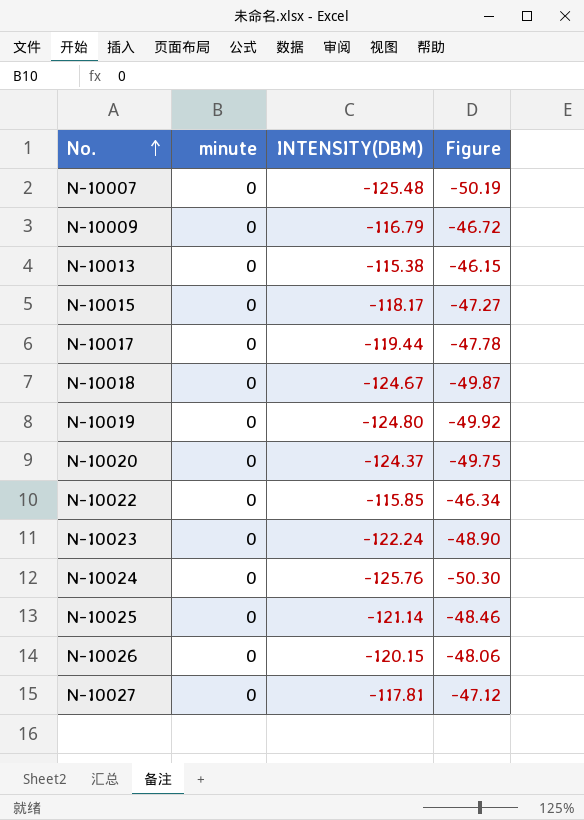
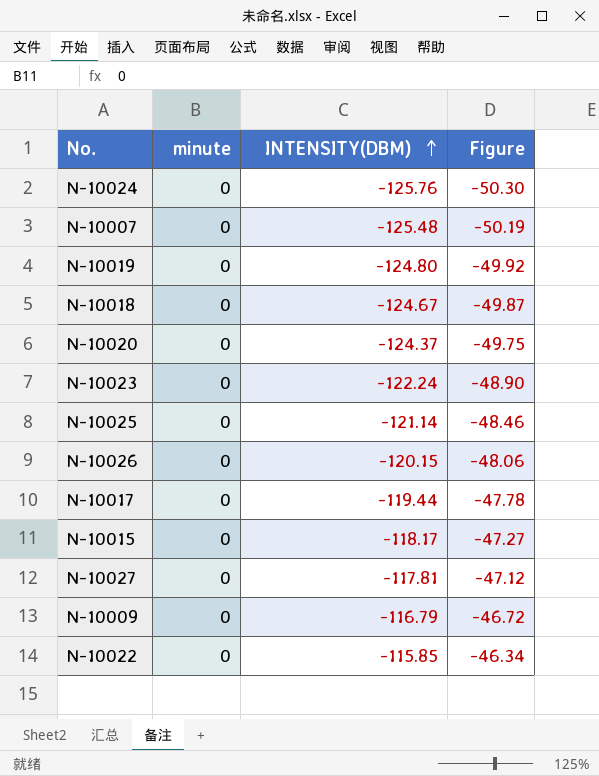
row order: No. ascending -> INTENSITY(DBM) ascending
row N-10013: 0 | -115.38 | -46.15 -> none

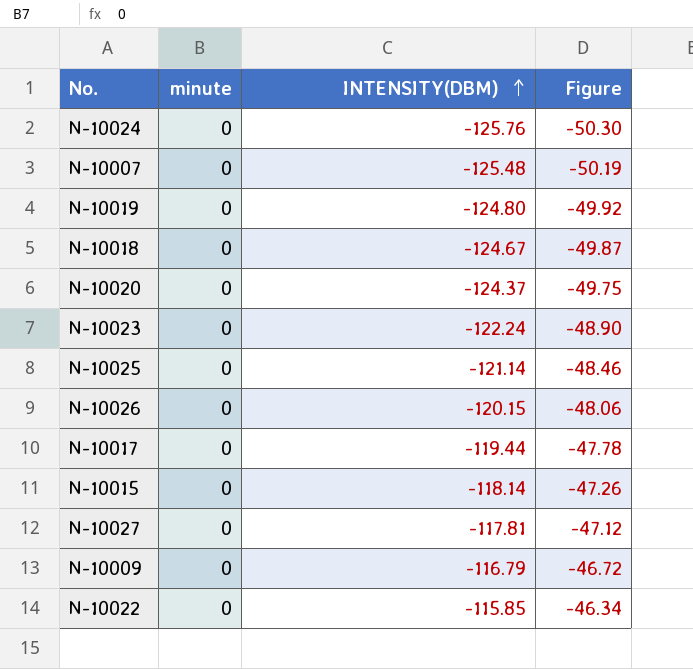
N-10015 | INTENSITY(DBM): -118.17 -> -118.14
N-10015 | Figure: -47.27 -> -47.26

